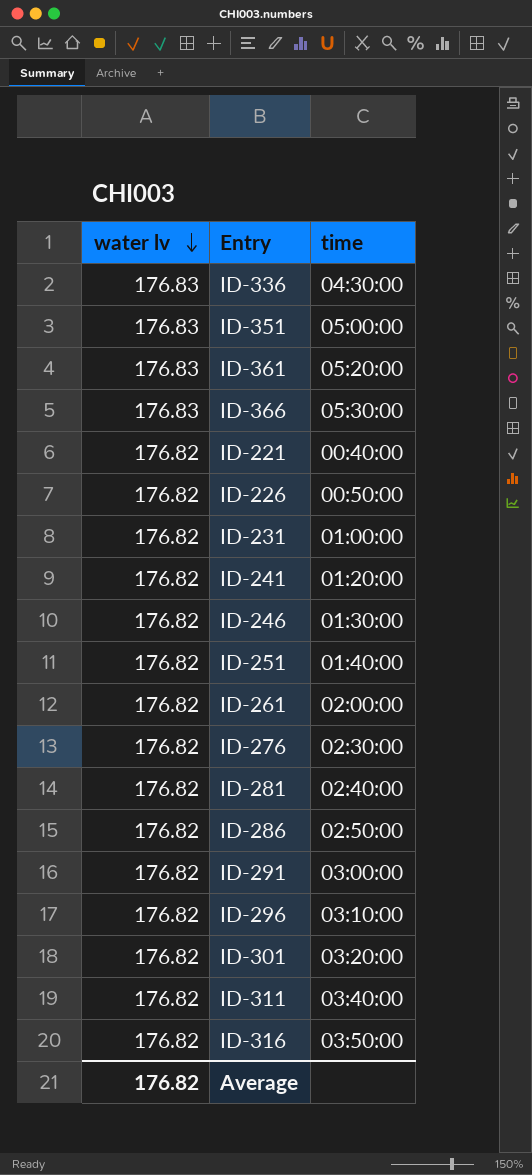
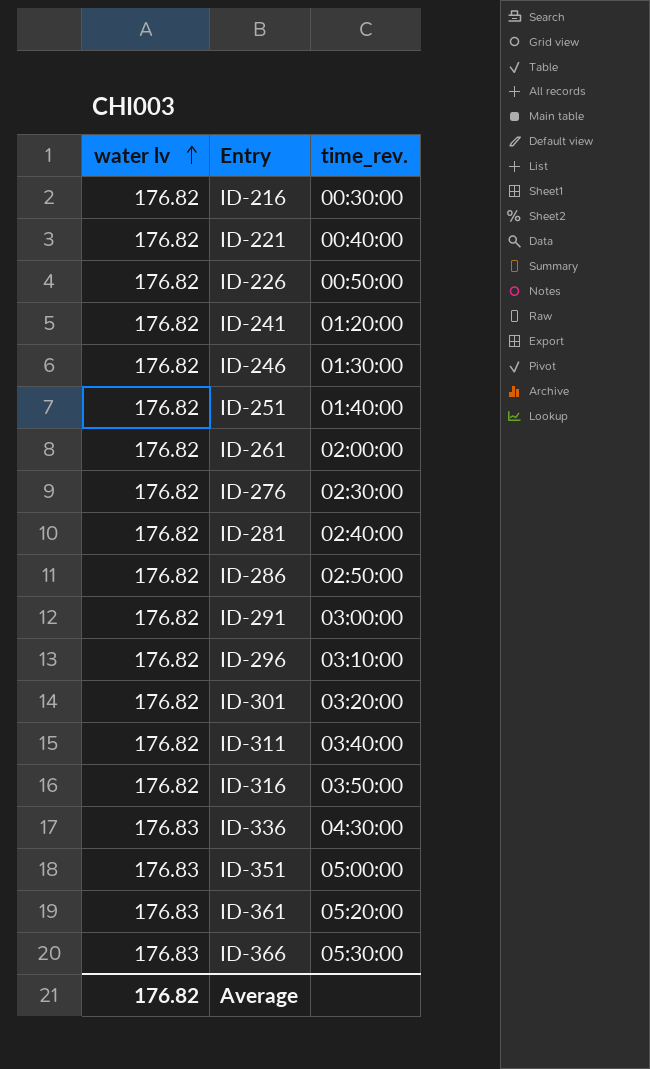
row order: water lv descending -> water lv ascending
column name: time -> time_rev.
row ID-231: 176.82 | 01:00:00 -> none
row ID-216: none -> 176.82 | 00:30:00

